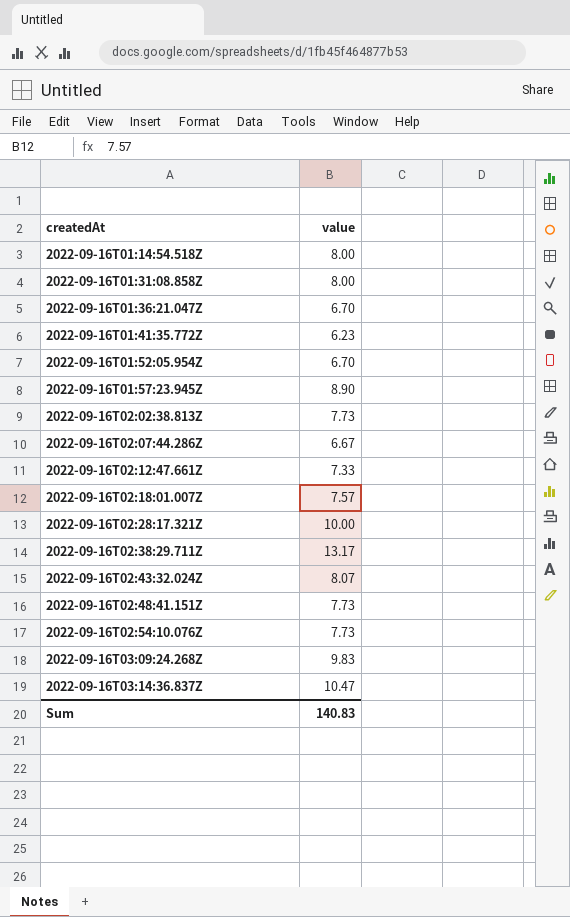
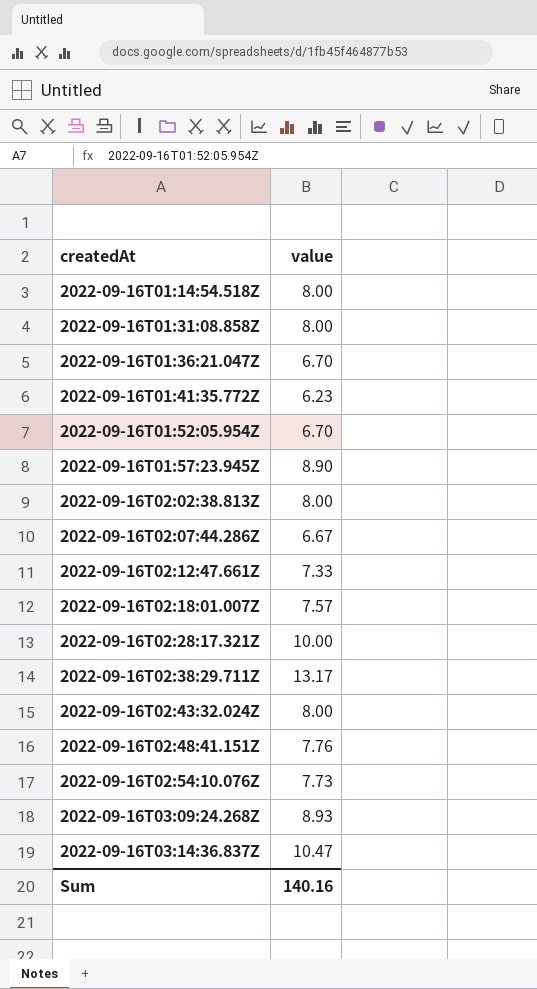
2022-09-16T02:02:38.813Z | value: 7.73 -> 8.00
2022-09-16T02:43:32.024Z | value: 8.07 -> 8.00
2022-09-16T02:48:41.151Z | value: 7.73 -> 7.76
2022-09-16T03:09:24.268Z | value: 9.83 -> 8.93
Sum | value: 140.83 -> 140.16

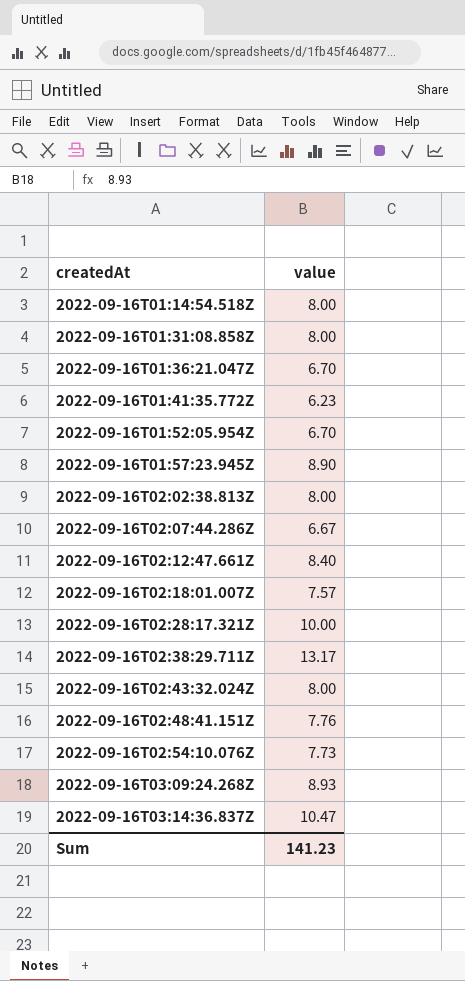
2022-09-16T02:12:47.661Z | value: 7.33 -> 8.40
Sum | value: 140.16 -> 141.23

